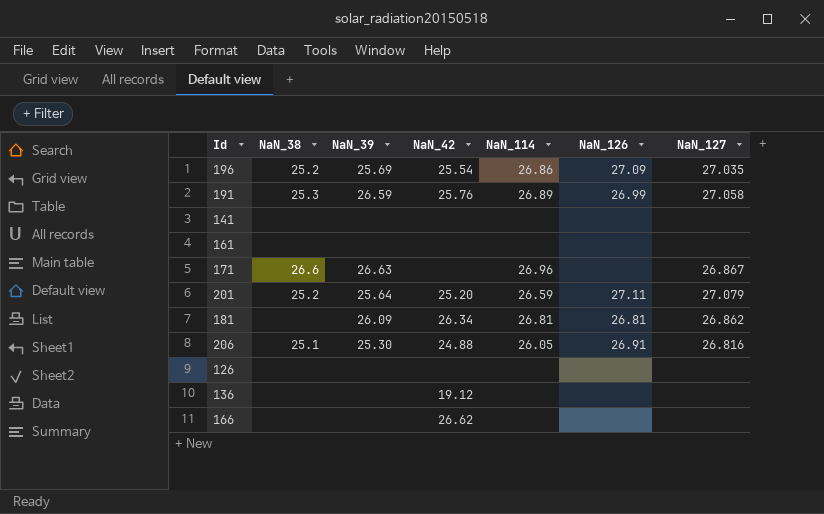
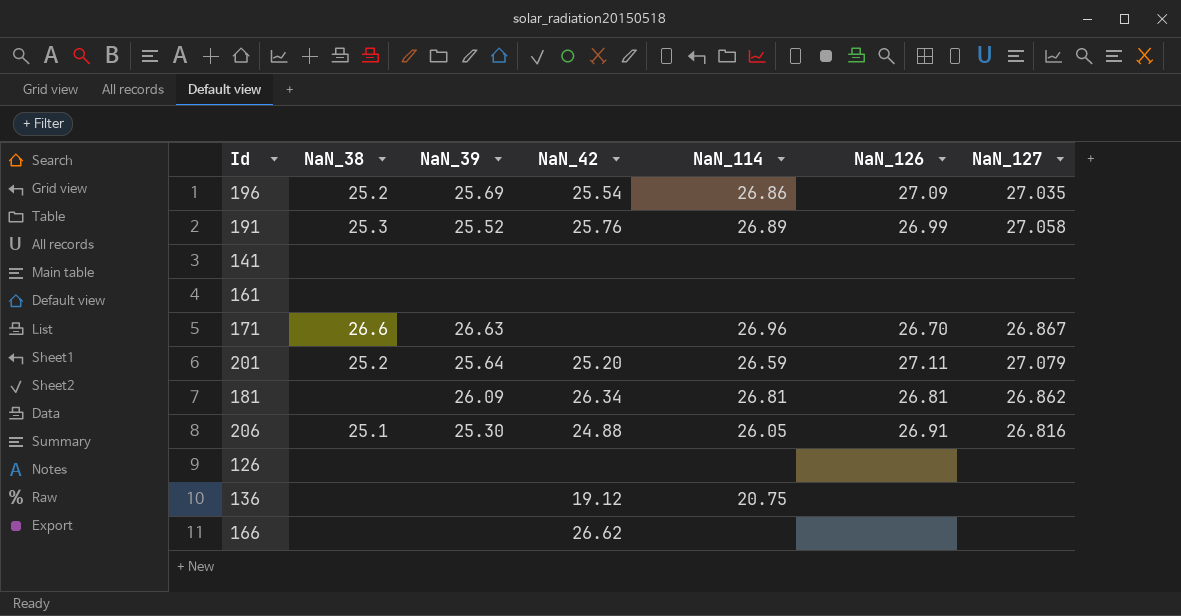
191 | NaN_39: 26.59 -> 25.52
171 | NaN_126: none -> 26.70
136 | NaN_114: none -> 20.75

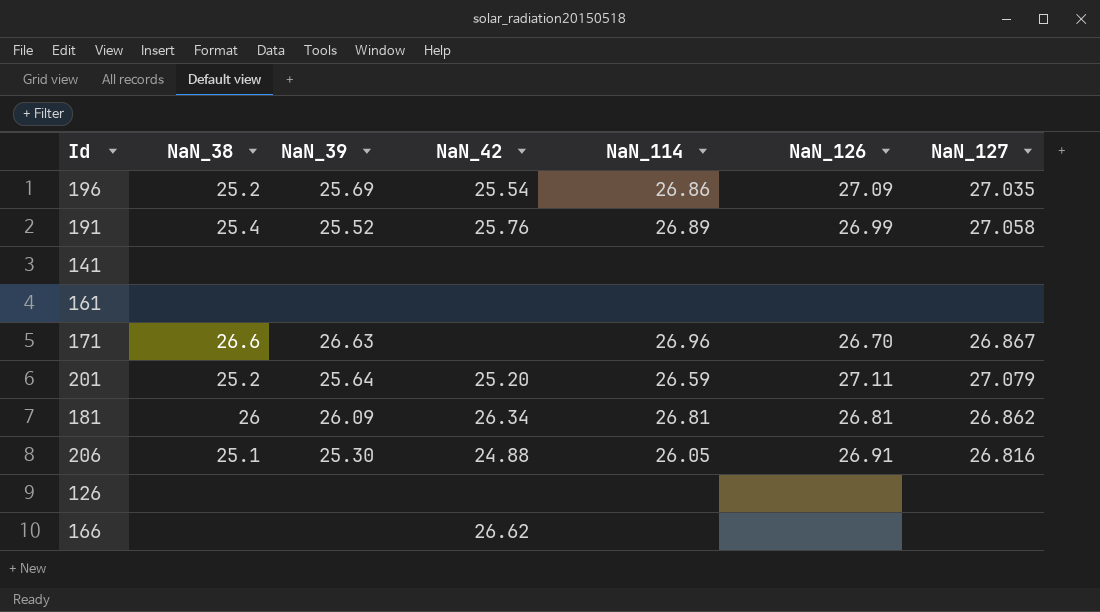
row 136: none | none | 19.12 | 20.75 | none | none -> none
191 | NaN_38: 25.3 -> 25.4
181 | NaN_38: none -> 26

